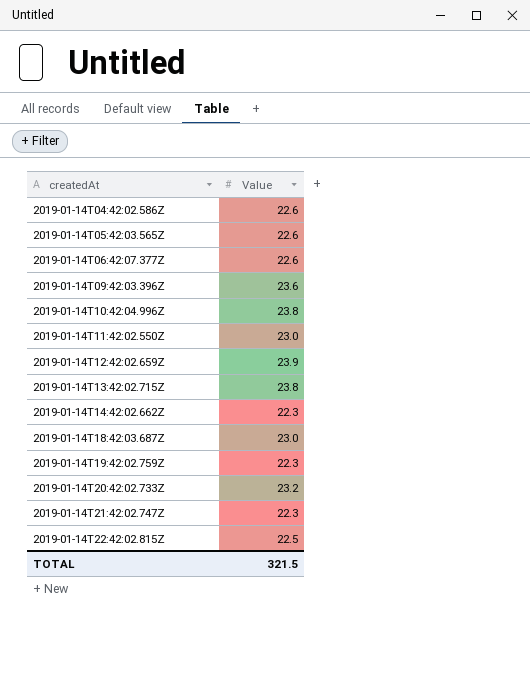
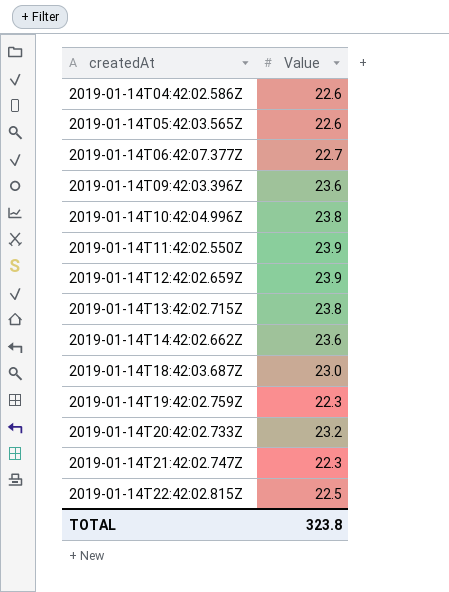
2019-01-14T06:42:07.377Z | Value: 22.6 -> 22.7
2019-01-14T11:42:02.550Z | Value: 23.0 -> 23.9
2019-01-14T14:42:02.662Z | Value: 22.3 -> 23.6
TOTAL | Value: 321.5 -> 323.8

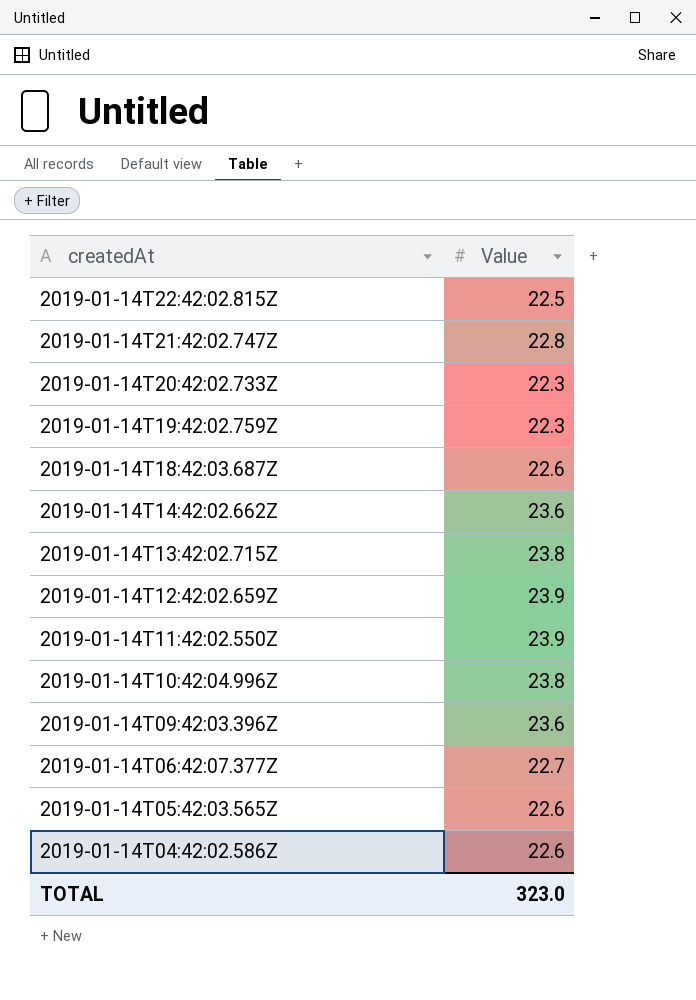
row order: createdAt ascending -> createdAt descending
2019-01-14T21:42:02.747Z | Value: 22.3 -> 22.8
2019-01-14T20:42:02.733Z | Value: 23.2 -> 22.3
2019-01-14T18:42:03.687Z | Value: 23.0 -> 22.6
TOTAL | Value: 323.8 -> 323.0

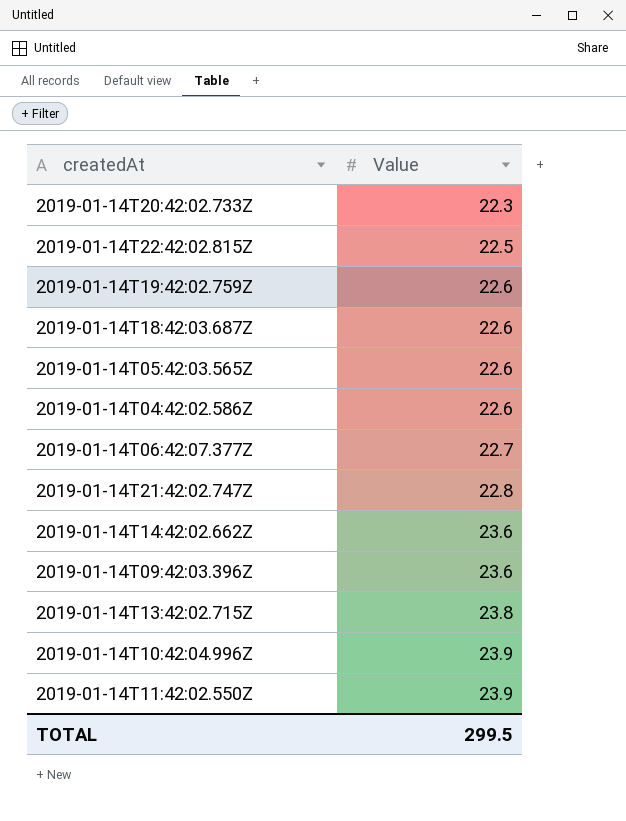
row order: createdAt descending -> Value ascending
row 2019-01-14T12:42:02.659Z: 23.9 -> none
2019-01-14T19:42:02.759Z | Value: 22.3 -> 22.6
2019-01-14T10:42:04.996Z | Value: 23.8 -> 23.9
TOTAL | Value: 323.0 -> 299.5

